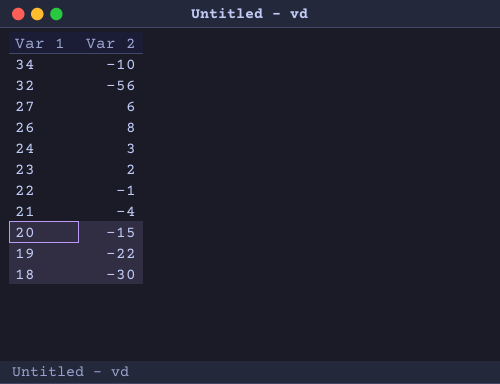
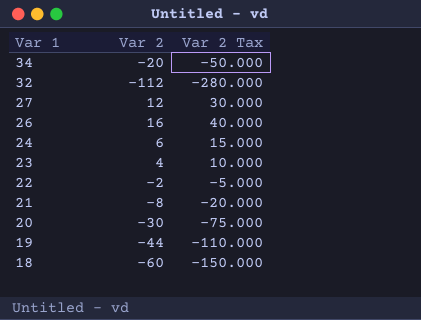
column Var 2 Tax | formula: none -> [Var 2] * 2.5
34 | Var 2: -10 -> -20
32 | Var 2: -56 -> -112
27 | Var 2: 6 -> 12
26 | Var 2: 8 -> 16
24 | Var 2: 3 -> 6
23 | Var 2: 2 -> 4
22 | Var 2: -1 -> -2
21 | Var 2: -4 -> -8
20 | Var 2: -15 -> -30
19 | Var 2: -22 -> -44
18 | Var 2: -30 -> -60

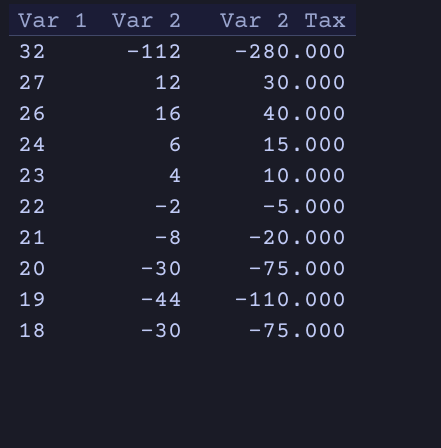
row 34: -20 | -50.000 -> none
18 | Var 2: -60 -> -30
18 | Var 2 Tax: -150.000 -> -75.000

